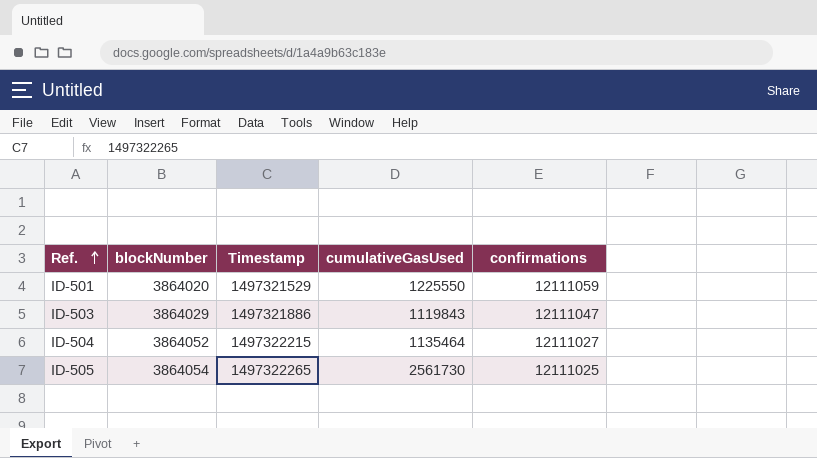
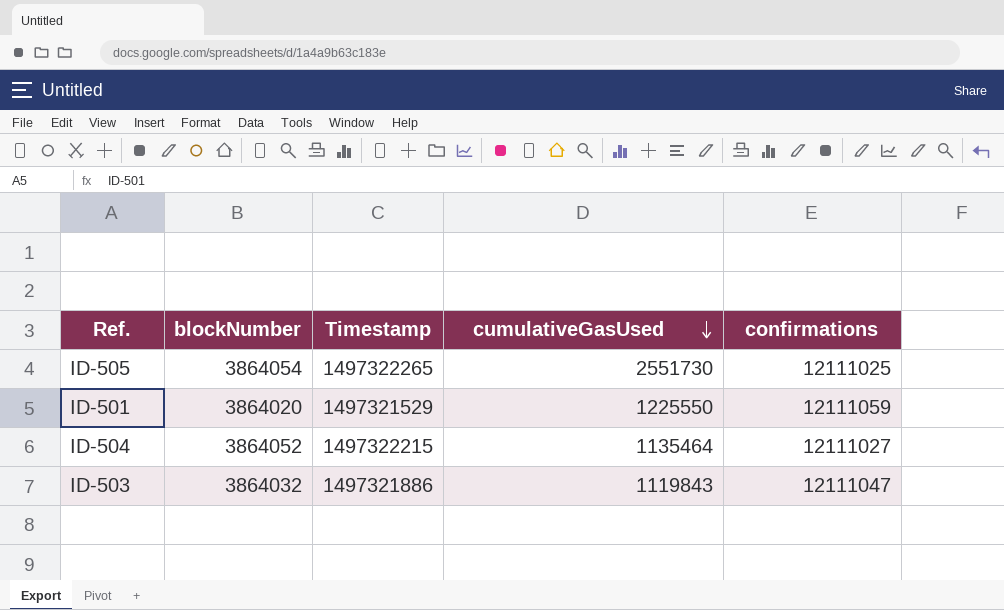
row order: Ref. ascending -> cumulativeGasUsed descending
ID-505 | cumulativeGasUsed: 2561730 -> 2551730
ID-503 | blockNumber: 3864029 -> 3864032

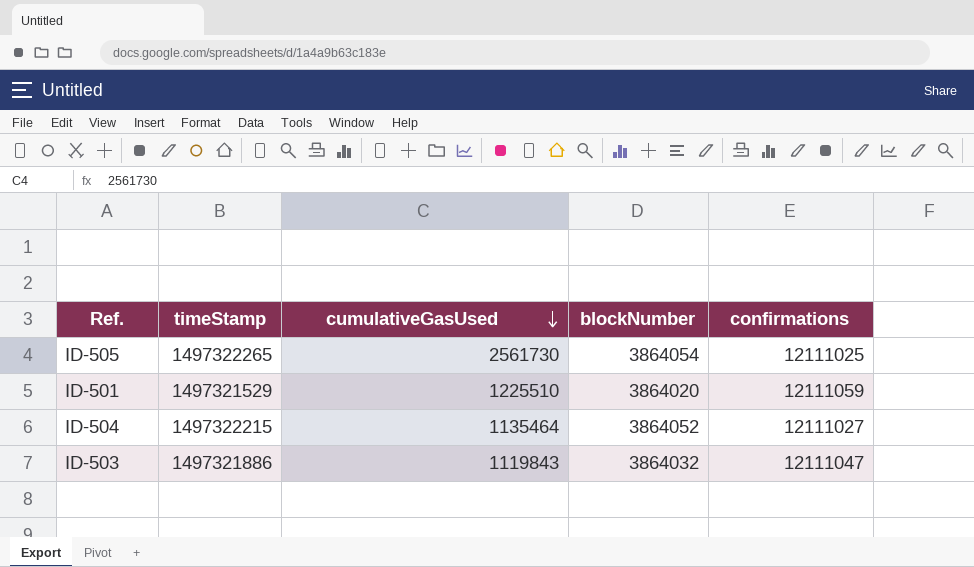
column name: Timestamp -> timeStamp
column blockNumber | position: 2 -> 4
ID-505 | cumulativeGasUsed: 2551730 -> 2561730
ID-501 | cumulativeGasUsed: 1225550 -> 1225510

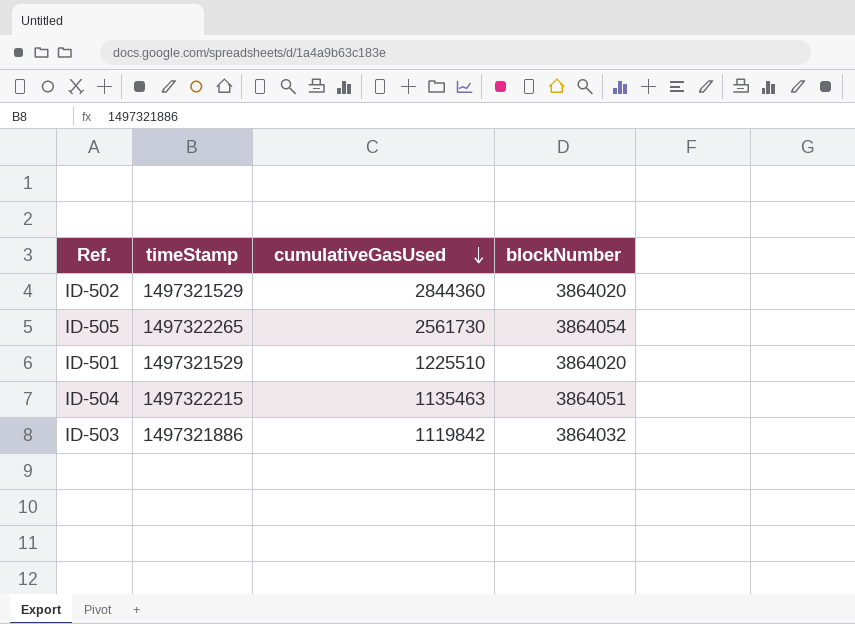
column confirmations | position: 5 -> none
row ID-502: none -> 1497321529 | 2844360 | 3864020
ID-504 | cumulativeGasUsed: 1135464 -> 1135463
ID-504 | blockNumber: 3864052 -> 3864051
ID-503 | cumulativeGasUsed: 1119843 -> 1119842

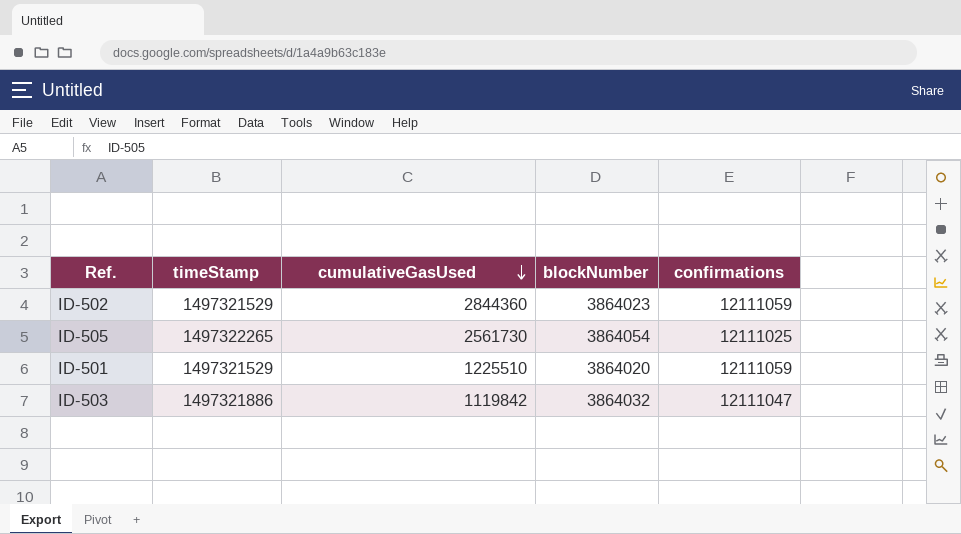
column confirmations | position: none -> 5
row ID-504: 1497322215 | 1135463 | 3864051 -> none
ID-502 | blockNumber: 3864020 -> 3864023

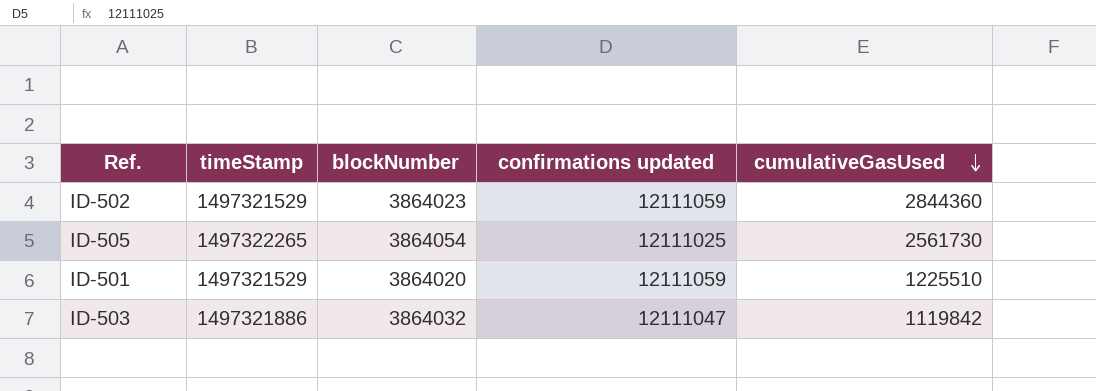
column name: confirmations -> confirmations updated
column cumulativeGasUsed | position: 3 -> 5

